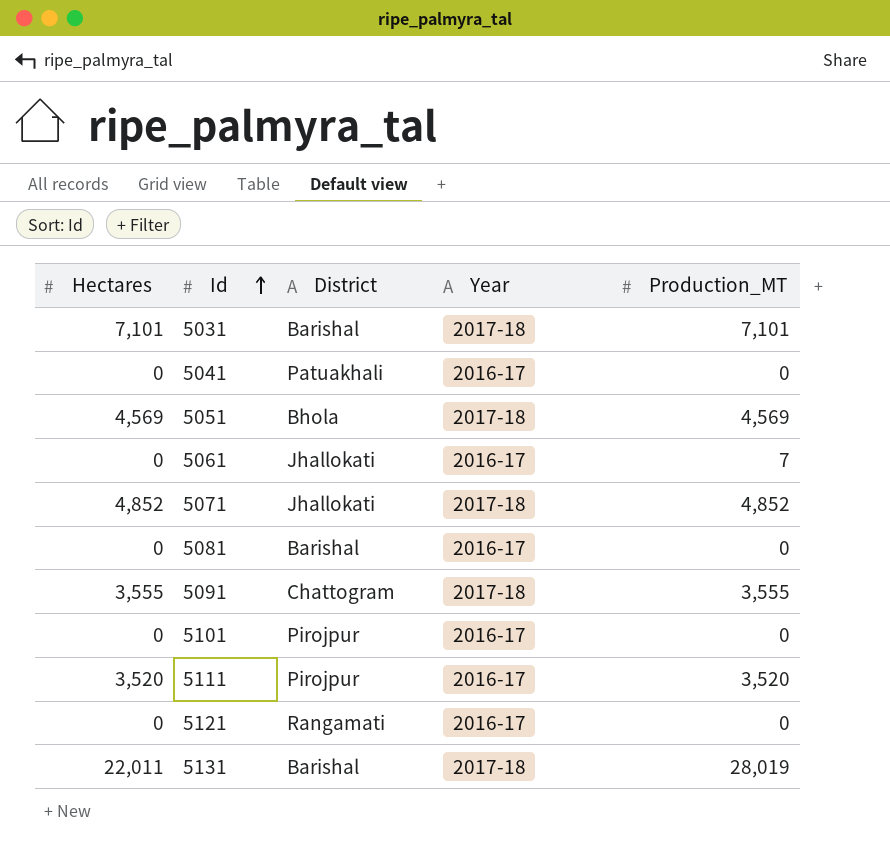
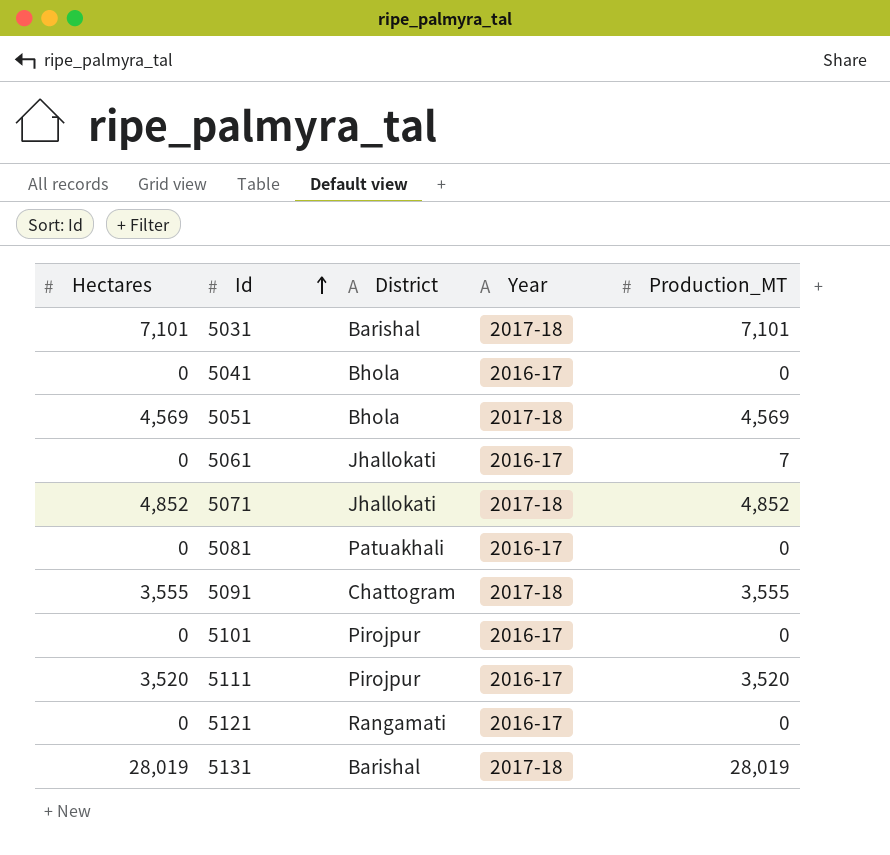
5041 | District: Patuakhali -> Bhola
5081 | District: Barishal -> Patuakhali
5131 | Hectares: 22,011 -> 28,019

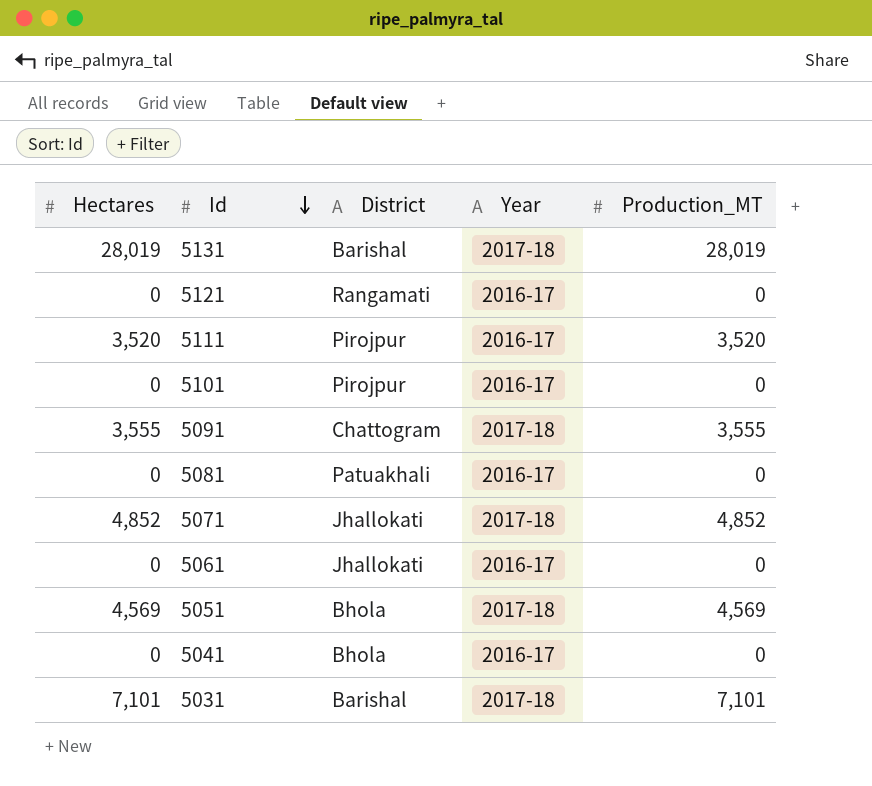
row order: Id ascending -> Id descending
5061 | Production_MT: 7 -> 0

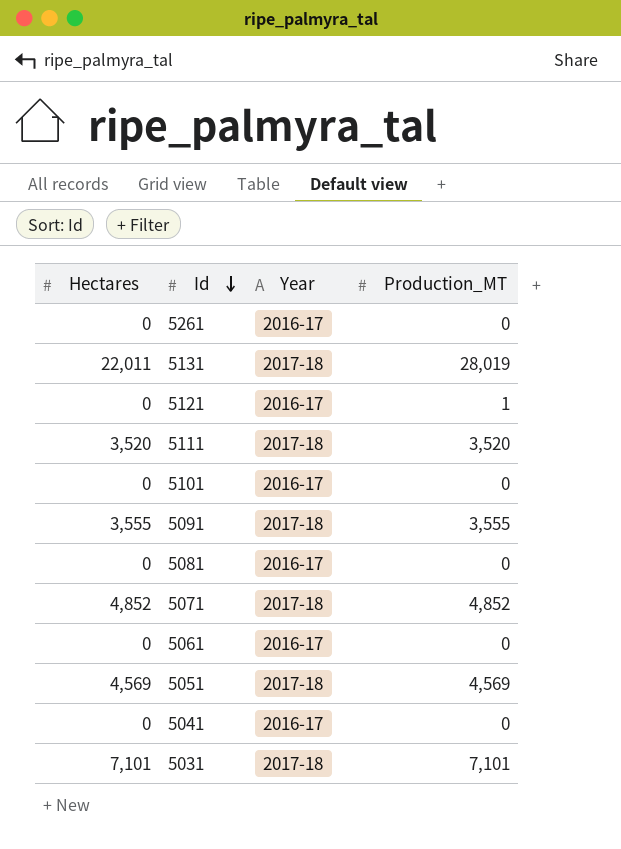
column District | position: 3 -> none
row 5261: none -> 0 | 2016-17 | 0
5131 | Hectares: 28,019 -> 22,011
5121 | Production_MT: 0 -> 1
5111 | Year: 2016-17 -> 2017-18

